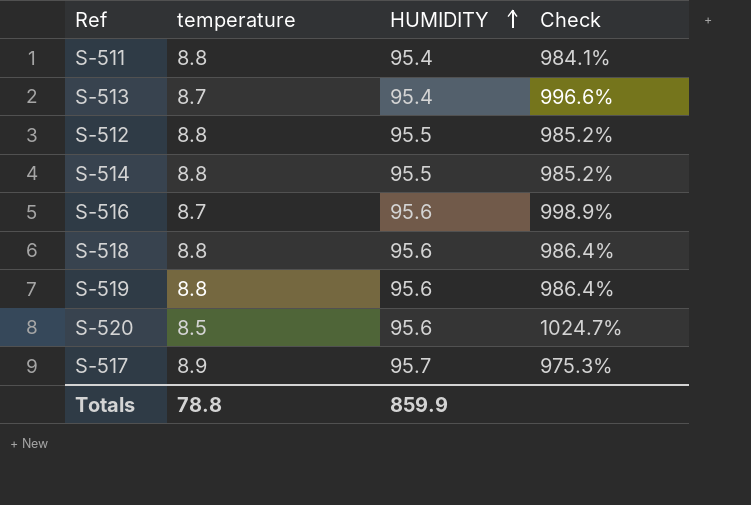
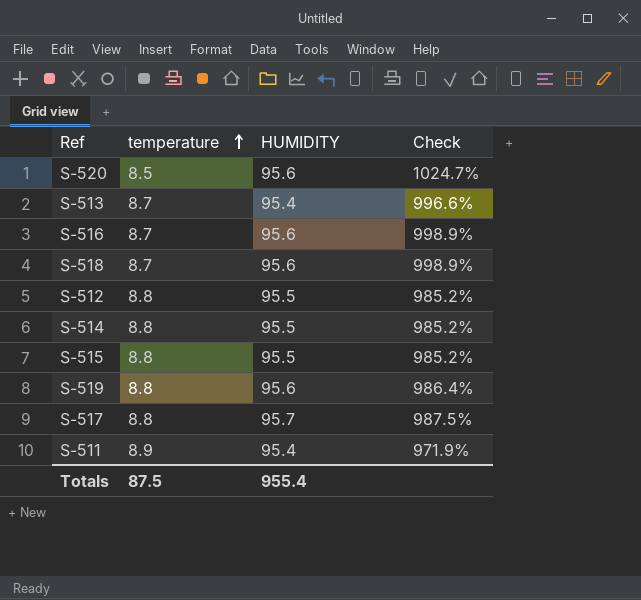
row order: HUMIDITY ascending -> temperature ascending
S-518 | temperature: 8.8 -> 8.7
S-518 | Check: 986.4% -> 998.9%
row S-515: none -> 8.8 | 95.5 | 985.2%
S-517 | temperature: 8.9 -> 8.8
S-517 | Check: 975.3% -> 987.5%
S-511 | temperature: 8.8 -> 8.9
S-511 | Check: 984.1% -> 971.9%
Totals | temperature: 78.8 -> 87.5
Totals | HUMIDITY: 859.9 -> 955.4

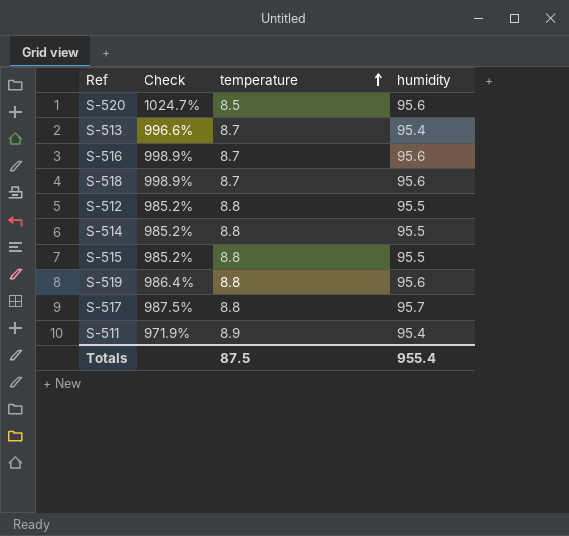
column Check | position: 4 -> 2
column name: HUMIDITY -> humidity

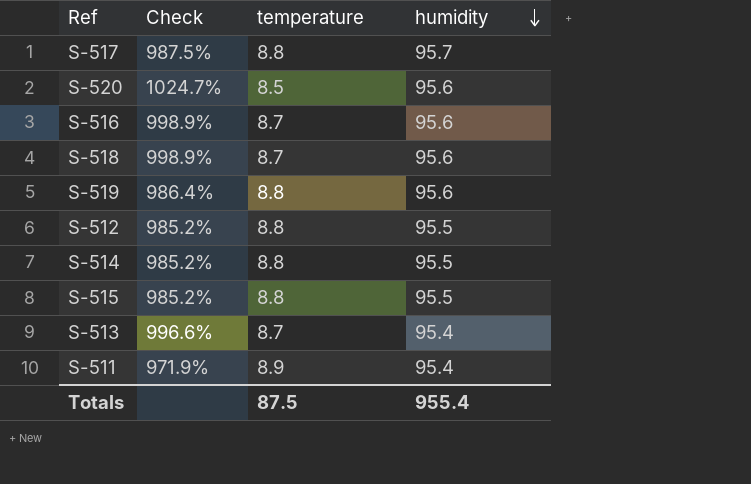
row order: temperature ascending -> humidity descending

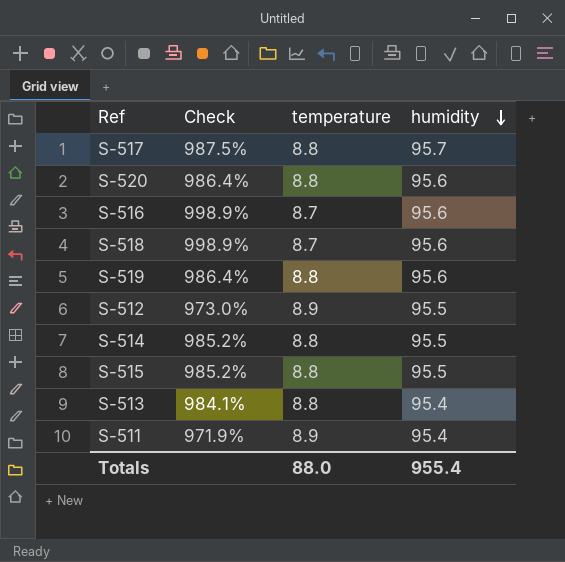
S-520 | Check: 1024.7% -> 986.4%
S-520 | temperature: 8.5 -> 8.8
S-512 | Check: 985.2% -> 973.0%
S-512 | temperature: 8.8 -> 8.9
S-513 | Check: 996.6% -> 984.1%
S-513 | temperature: 8.7 -> 8.8
Totals | temperature: 87.5 -> 88.0

